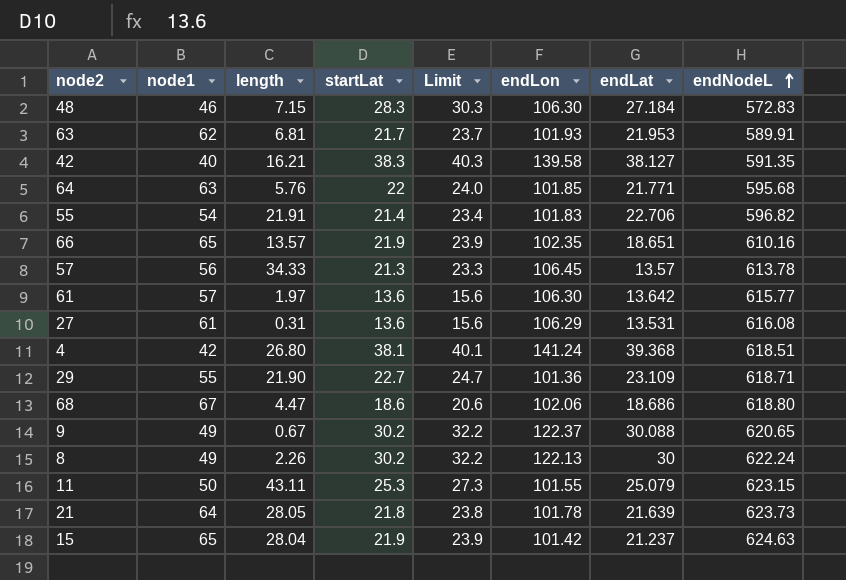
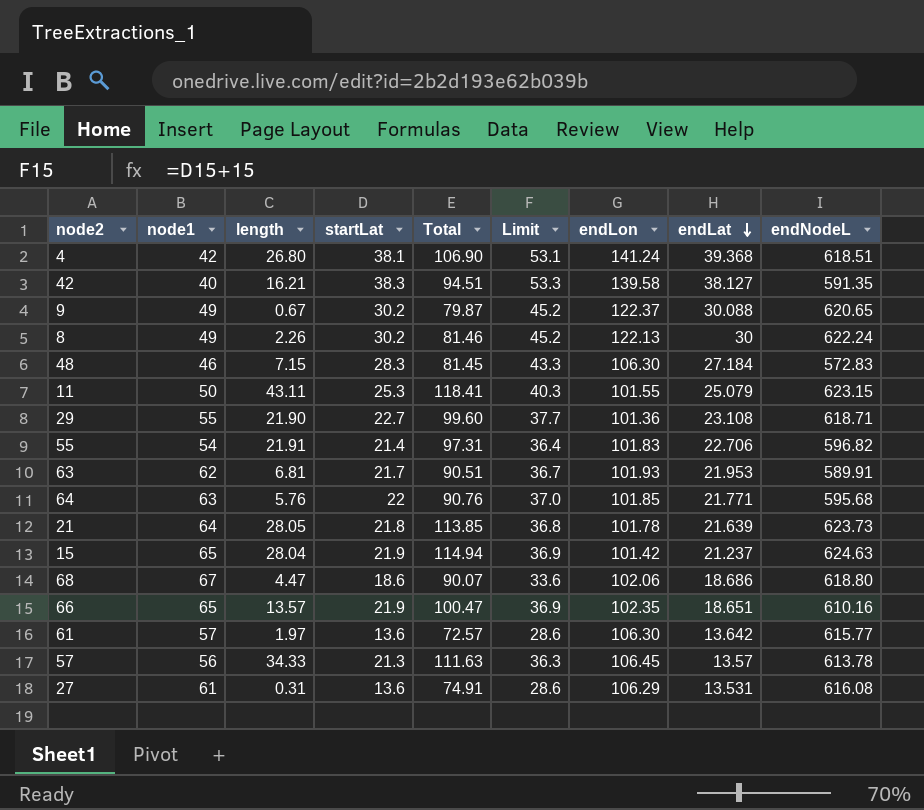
row order: endNodeL ascending -> endLat descending
column Total | formula: none -> [node1] + [length] + [startLat]
column Limit | formula: [startLat] + 2 -> [startLat] + 15
29 | endLat: 23.109 -> 23.108

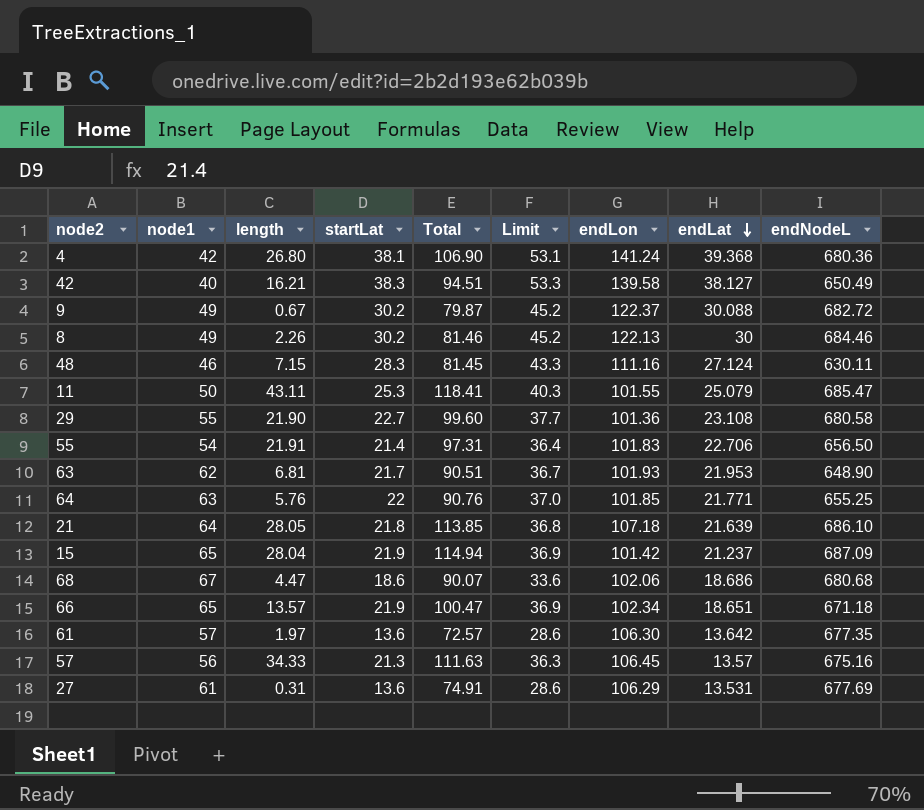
4 | endNodeL: 618.51 -> 680.36
42 | endNodeL: 591.35 -> 650.49
9 | endNodeL: 620.65 -> 682.72
8 | endNodeL: 622.24 -> 684.46
48 | endLon: 106.30 -> 111.16
48 | endLat: 27.184 -> 27.124
48 | endNodeL: 572.83 -> 630.11
11 | endNodeL: 623.15 -> 685.47
29 | endNodeL: 618.71 -> 680.58
55 | endNodeL: 596.82 -> 656.50
63 | endNodeL: 589.91 -> 648.90
64 | endNodeL: 595.68 -> 655.25
21 | endLon: 101.78 -> 107.18
21 | endNodeL: 623.73 -> 686.10
15 | endNodeL: 624.63 -> 687.09
68 | endNodeL: 618.80 -> 680.68
66 | endLon: 102.35 -> 102.34
66 | endNodeL: 610.16 -> 671.18
61 | endNodeL: 615.77 -> 677.35
57 | endNodeL: 613.78 -> 675.16
27 | endNodeL: 616.08 -> 677.69

